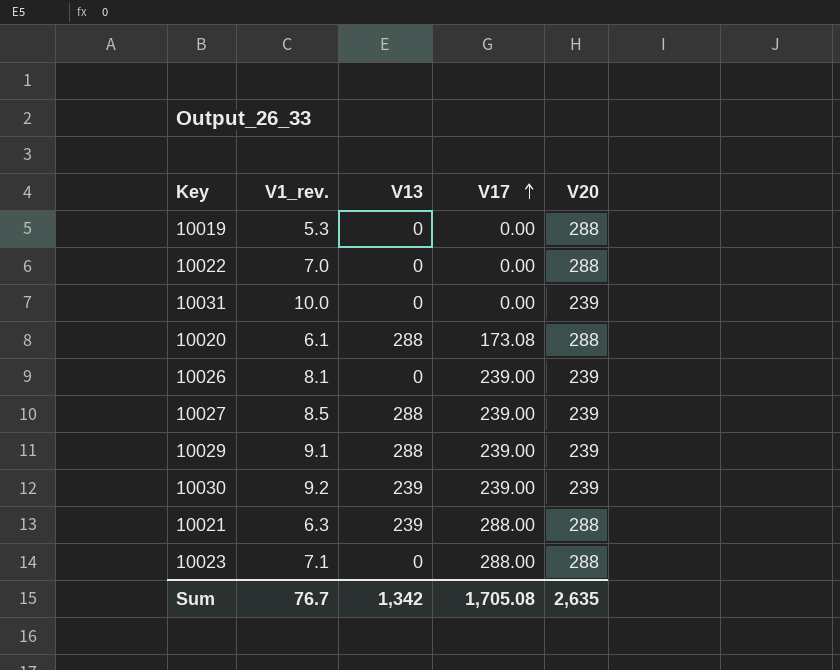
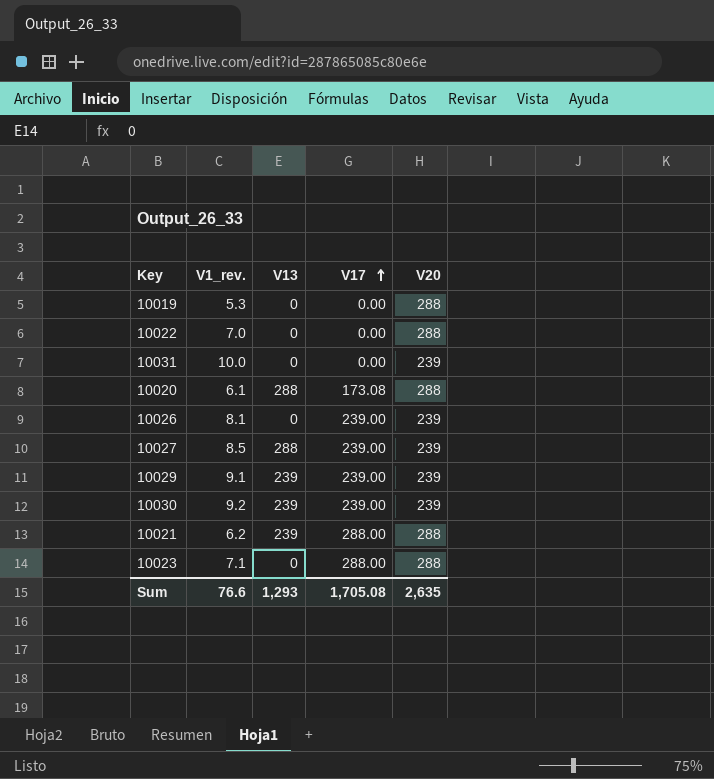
10029 | V13: 288 -> 239
10021 | V1_rev.: 6.3 -> 6.2
Sum | V1_rev.: 76.7 -> 76.6
Sum | V13: 1,342 -> 1,293

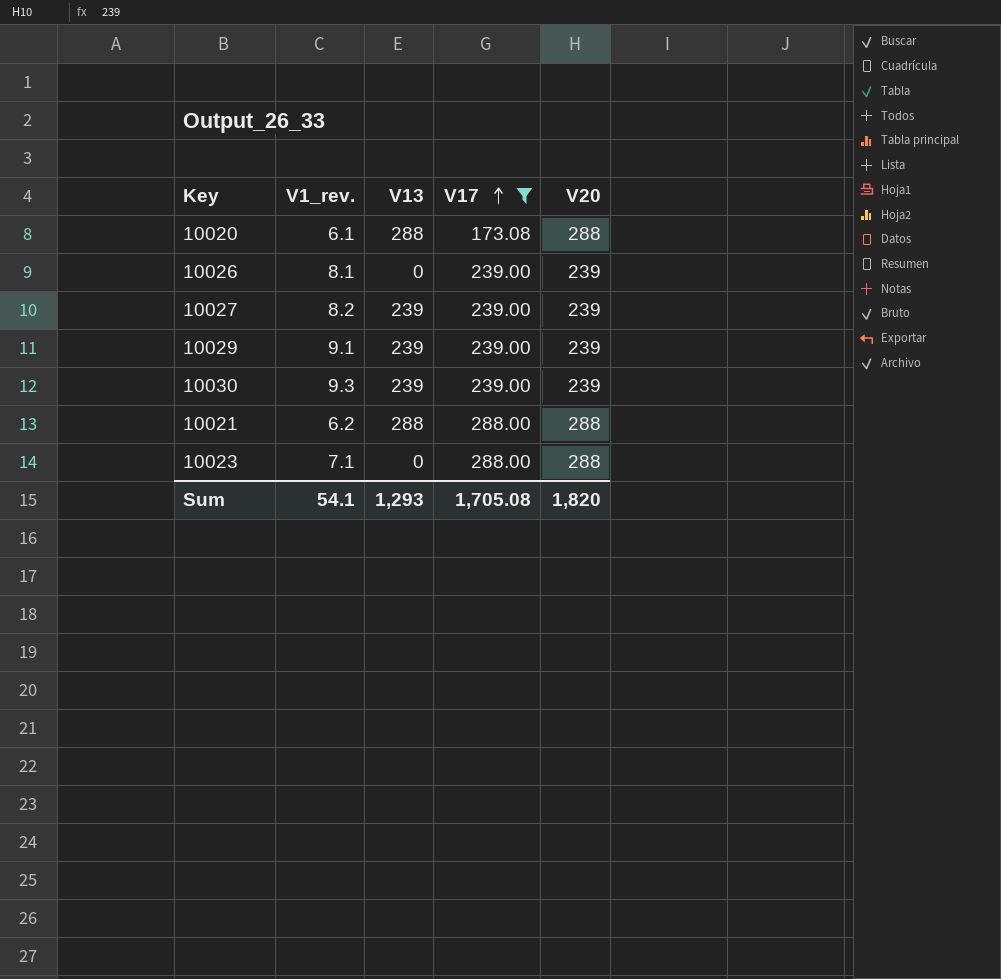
filter: none -> V17 != 0.00
10027 | V1_rev.: 8.5 -> 8.2
10027 | V13: 288 -> 239
10030 | V1_rev.: 9.2 -> 9.3
10021 | V13: 239 -> 288
Sum | V1_rev.: 76.6 -> 54.1
Sum | V20: 2,635 -> 1,820

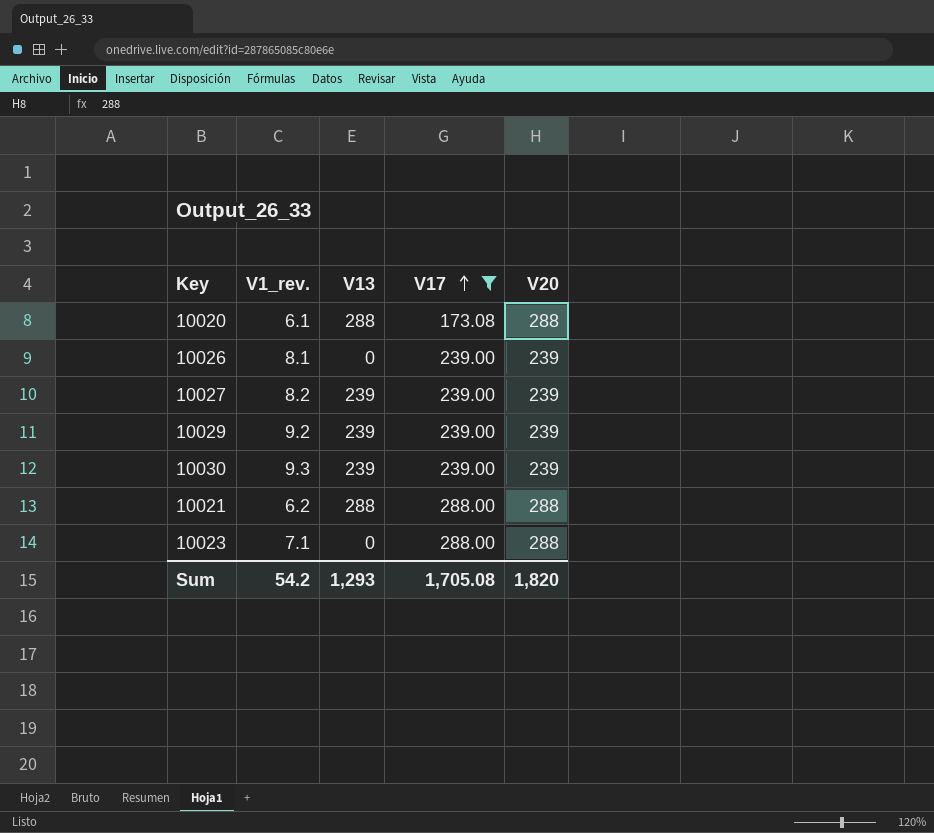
10029 | V1_rev.: 9.1 -> 9.2
Sum | V1_rev.: 54.1 -> 54.2

